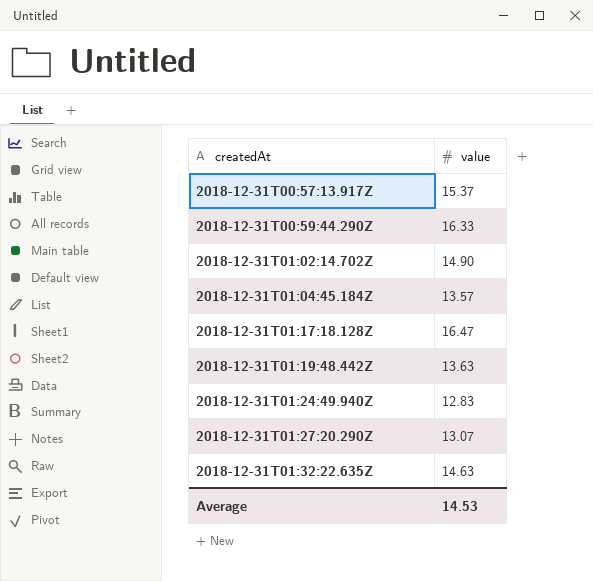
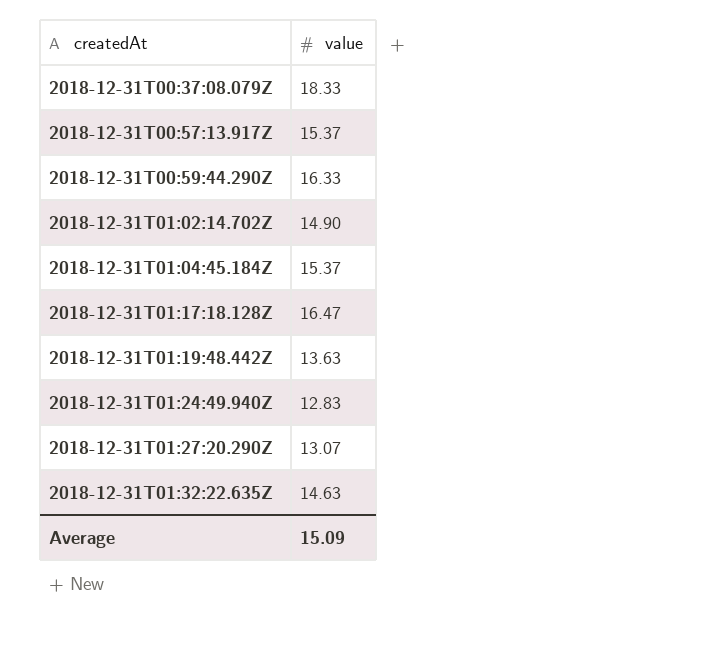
row 2018-12-31T00:37:08.079Z: none -> 18.33
2018-12-31T01:04:45.184Z | value: 13.57 -> 15.37
Average | value: 14.53 -> 15.09

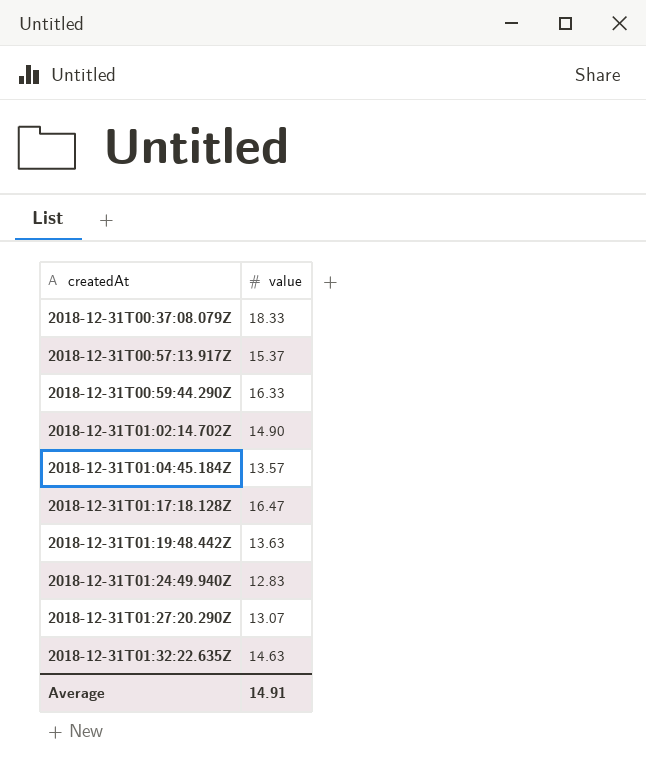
2018-12-31T01:04:45.184Z | value: 15.37 -> 13.57
Average | value: 15.09 -> 14.91

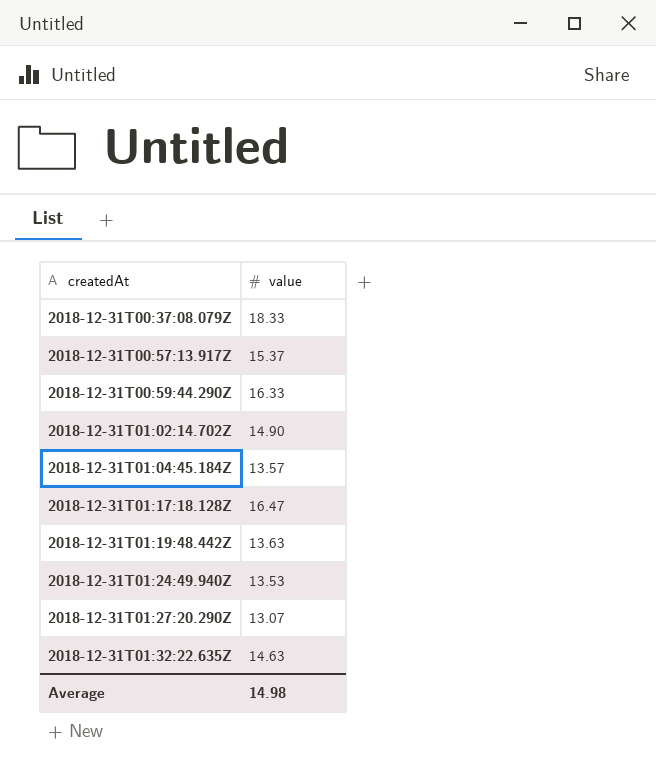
2018-12-31T01:24:49.940Z | value: 12.83 -> 13.53
Average | value: 14.91 -> 14.98

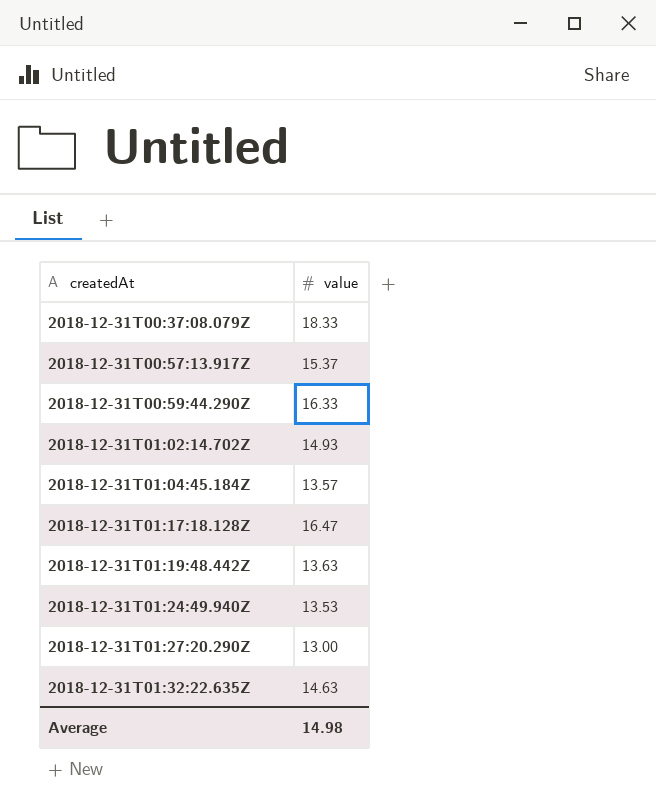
2018-12-31T01:02:14.702Z | value: 14.90 -> 14.93
2018-12-31T01:27:20.290Z | value: 13.07 -> 13.00

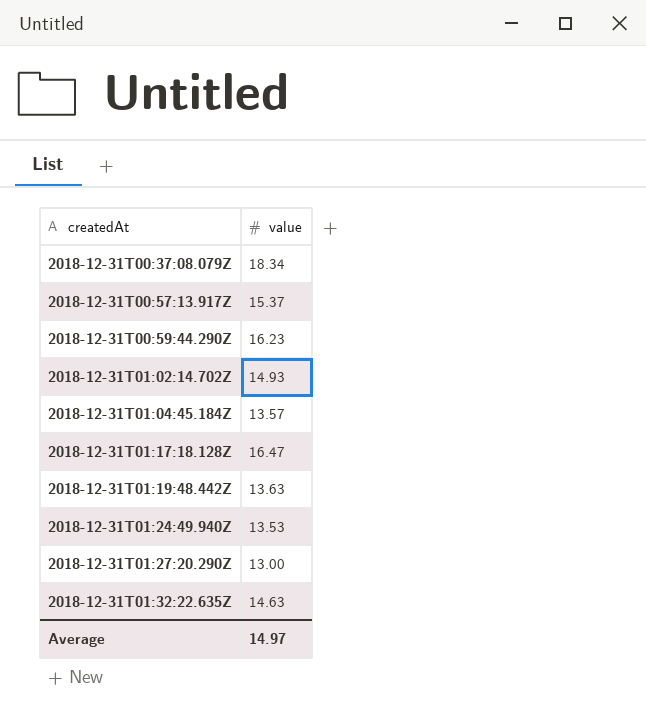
2018-12-31T00:37:08.079Z | value: 18.33 -> 18.34
2018-12-31T00:59:44.290Z | value: 16.33 -> 16.23
Average | value: 14.98 -> 14.97

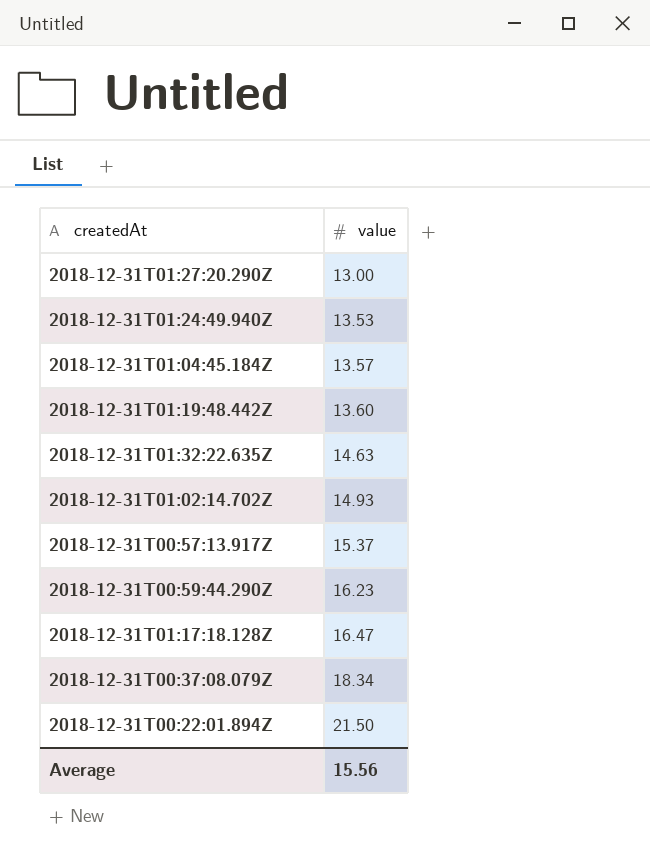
row order: createdAt ascending -> value ascending
2018-12-31T01:19:48.442Z | value: 13.63 -> 13.60
row 2018-12-31T00:22:01.894Z: none -> 21.50
Average | value: 14.97 -> 15.56

